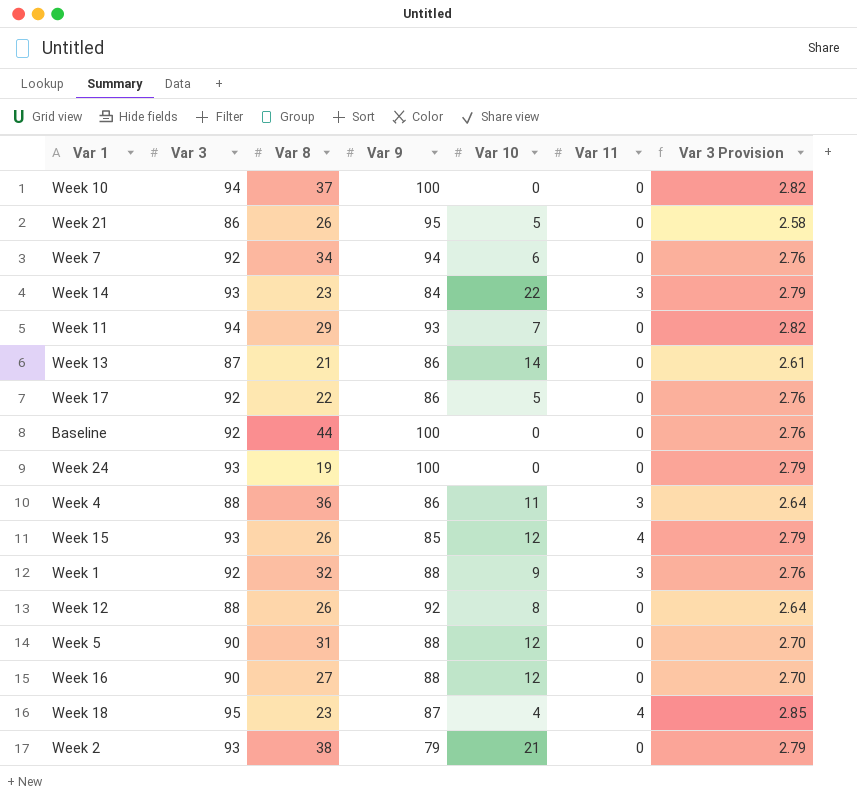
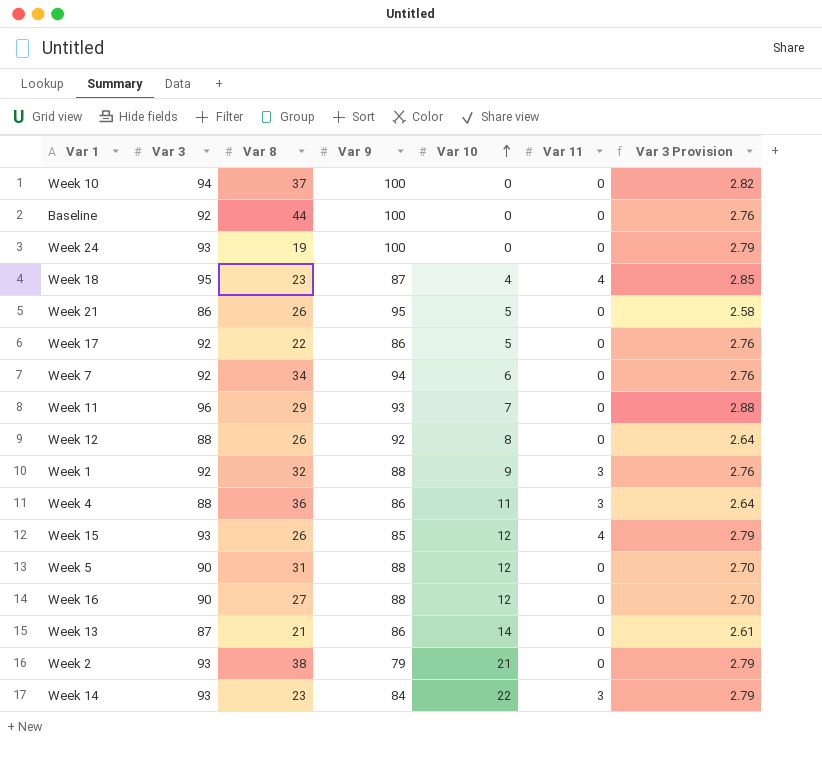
row order: none -> Var 10 ascending
Week 11 | Var 3: 94 -> 96
Week 11 | Var 3 Provision: 2.82 -> 2.88

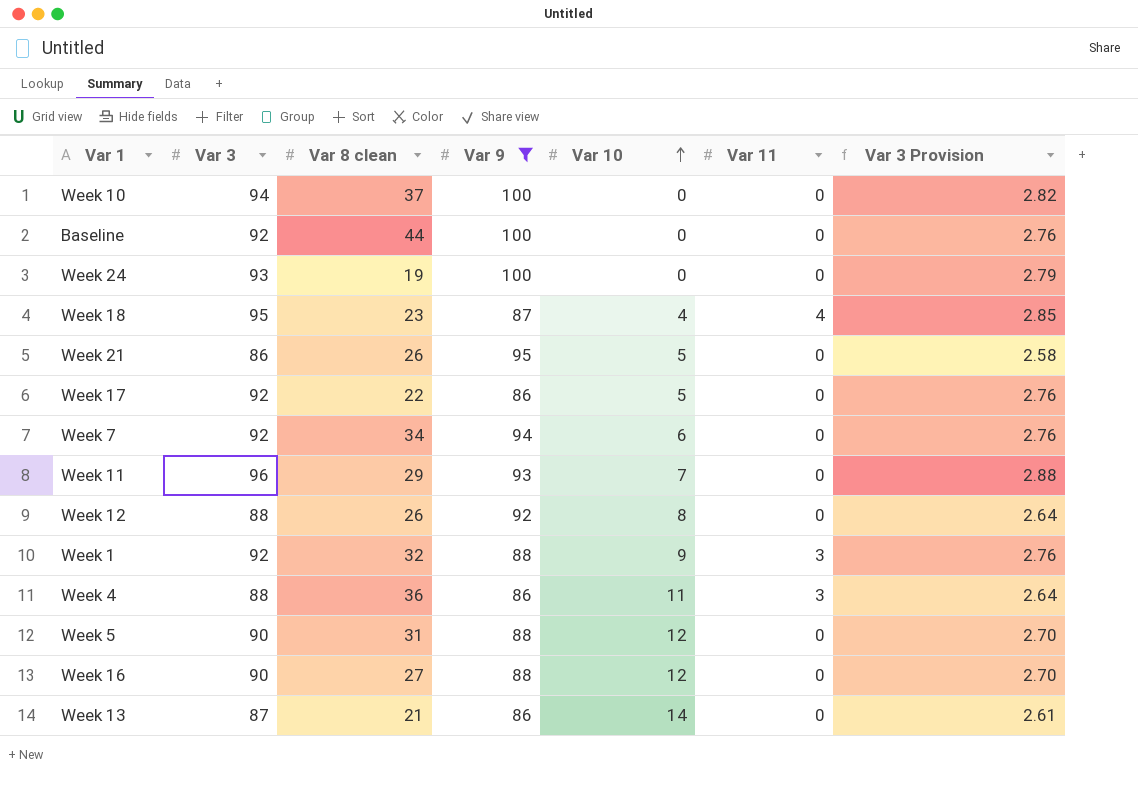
filter: none -> Var 9 >= 86
column name: Var 8 -> Var 8 clean

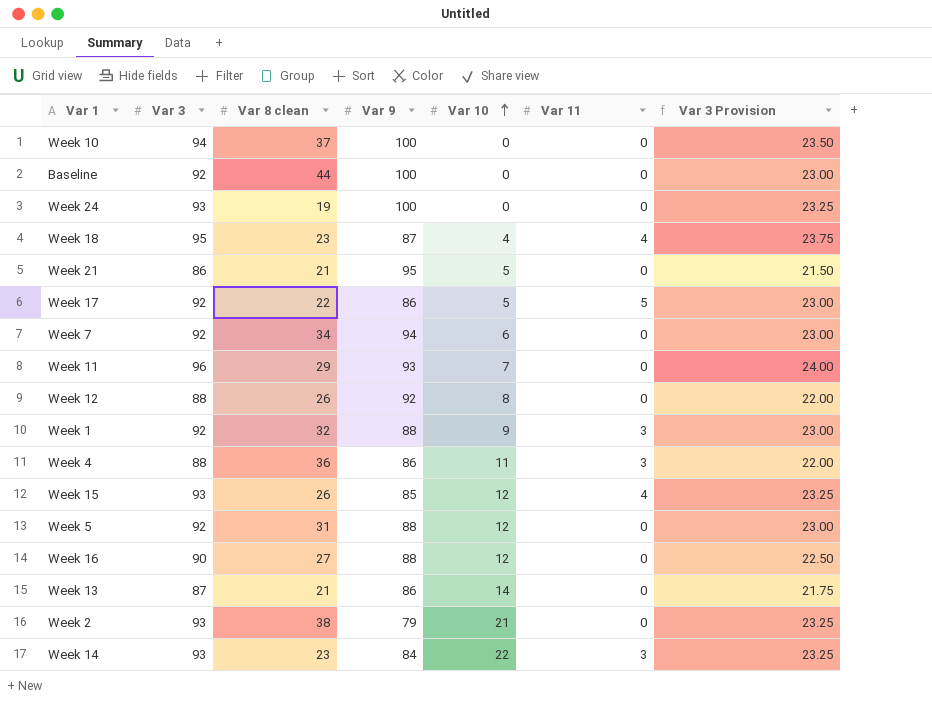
filter: Var 9 >= 86 -> none
column Var 3 Provision | formula: [Var 3] * 0.03 -> [Var 3] * 0.25
Week 21 | Var 8 clean: 26 -> 21
Week 17 | Var 11: 0 -> 5
Week 5 | Var 3: 90 -> 92

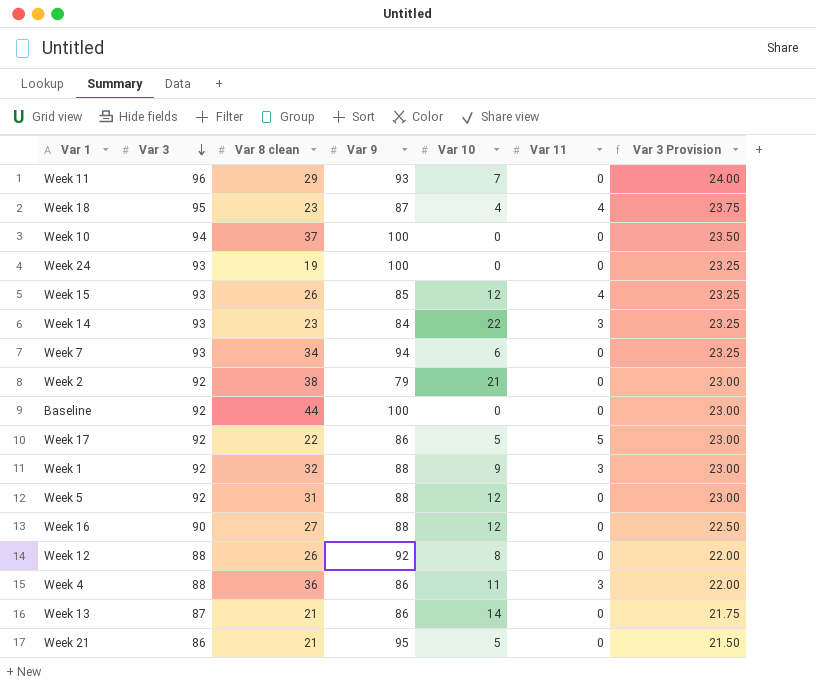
row order: Var 10 ascending -> Var 3 descending
Week 7 | Var 3: 92 -> 93
Week 7 | Var 3 Provision: 23.00 -> 23.25
Week 2 | Var 3: 93 -> 92
Week 2 | Var 3 Provision: 23.25 -> 23.00

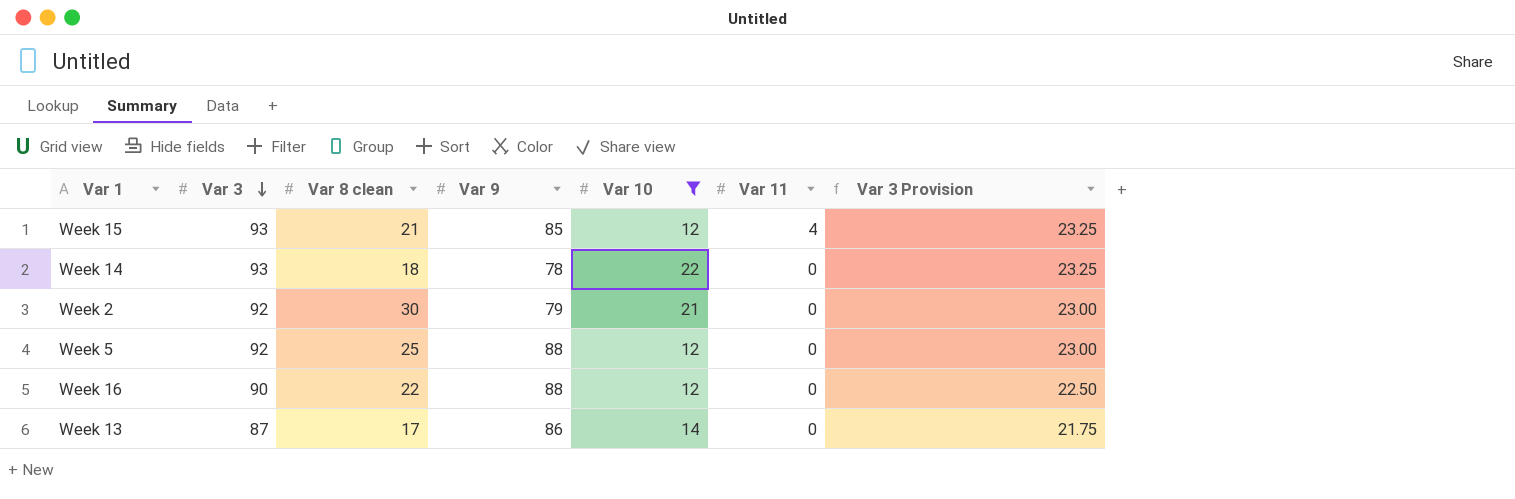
filter: none -> Var 10 >= 12
Week 15 | Var 8 clean: 26 -> 21
Week 14 | Var 8 clean: 23 -> 18
Week 14 | Var 9: 84 -> 78
Week 14 | Var 11: 3 -> 0
Week 2 | Var 8 clean: 38 -> 30
Week 5 | Var 8 clean: 31 -> 25
Week 16 | Var 8 clean: 27 -> 22
Week 13 | Var 8 clean: 21 -> 17

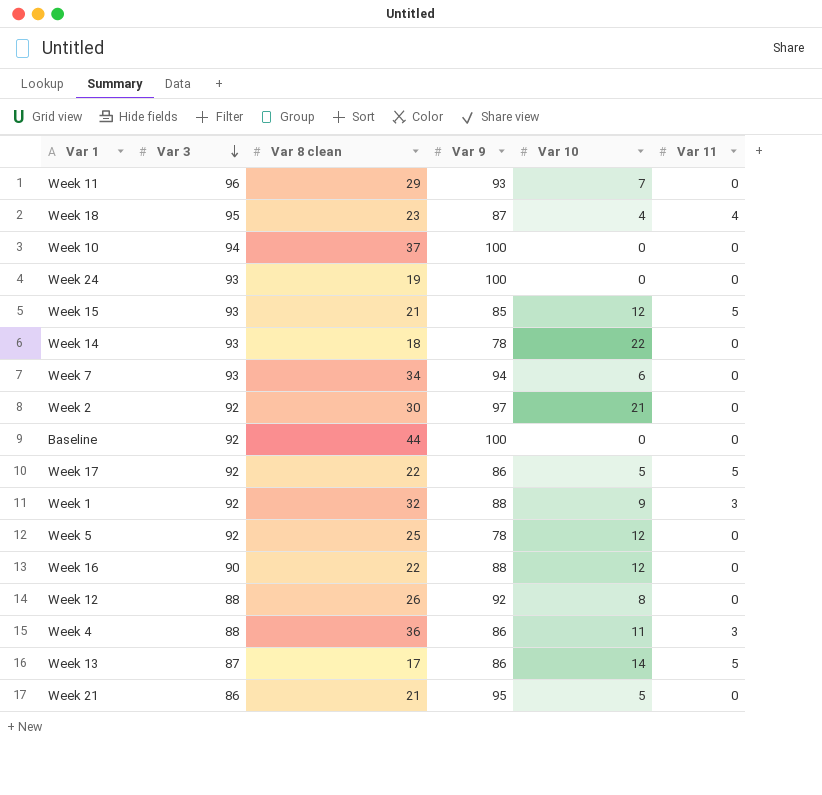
filter: Var 10 >= 12 -> none
column Var 3 Provision | formula: [Var 3] * 0.25 -> none
Week 15 | Var 11: 4 -> 5
Week 2 | Var 9: 79 -> 97
Week 5 | Var 9: 88 -> 78
Week 13 | Var 11: 0 -> 5

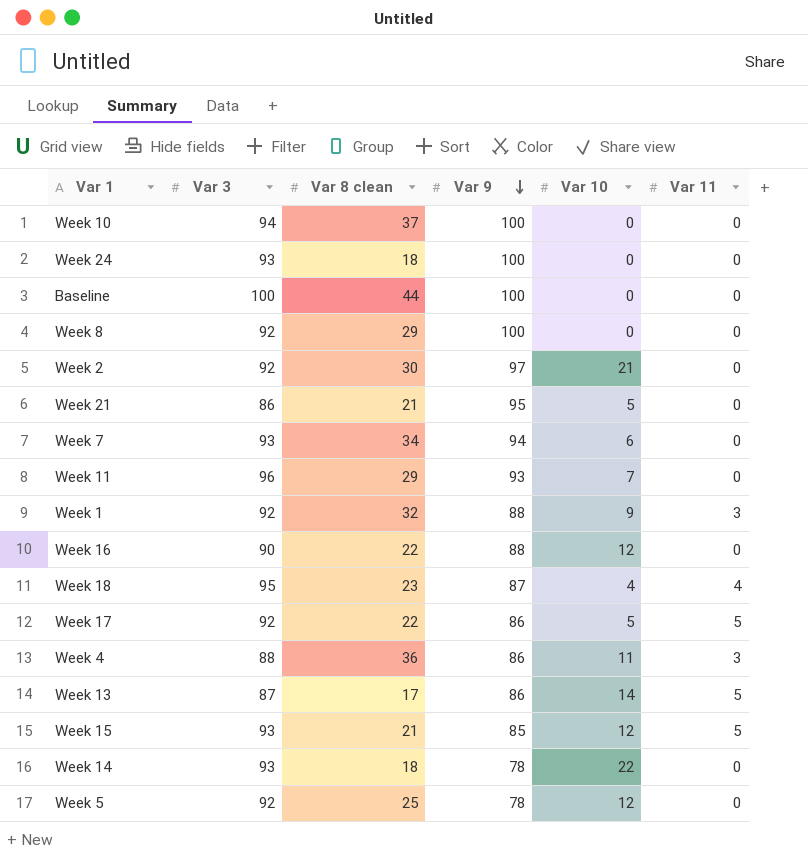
row order: Var 3 descending -> Var 9 descending
row Week 12: 88 | 26 | 92 | 8 | 0 -> none
Week 24 | Var 8 clean: 19 -> 18
Baseline | Var 3: 92 -> 100
row Week 8: none -> 92 | 29 | 100 | 0 | 0

